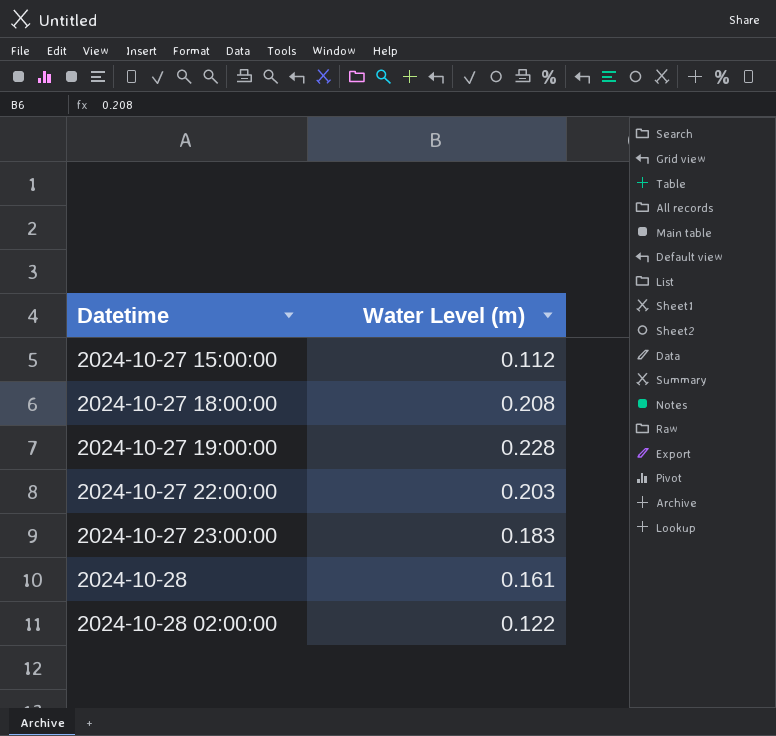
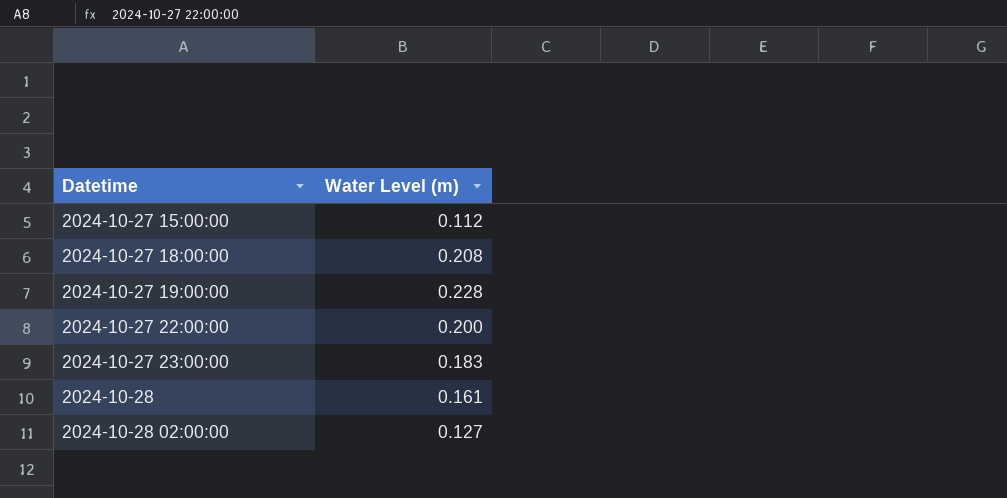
2024-10-27 22:00:00 | Water Level (m): 0.203 -> 0.200
2024-10-28 02:00:00 | Water Level (m): 0.122 -> 0.127

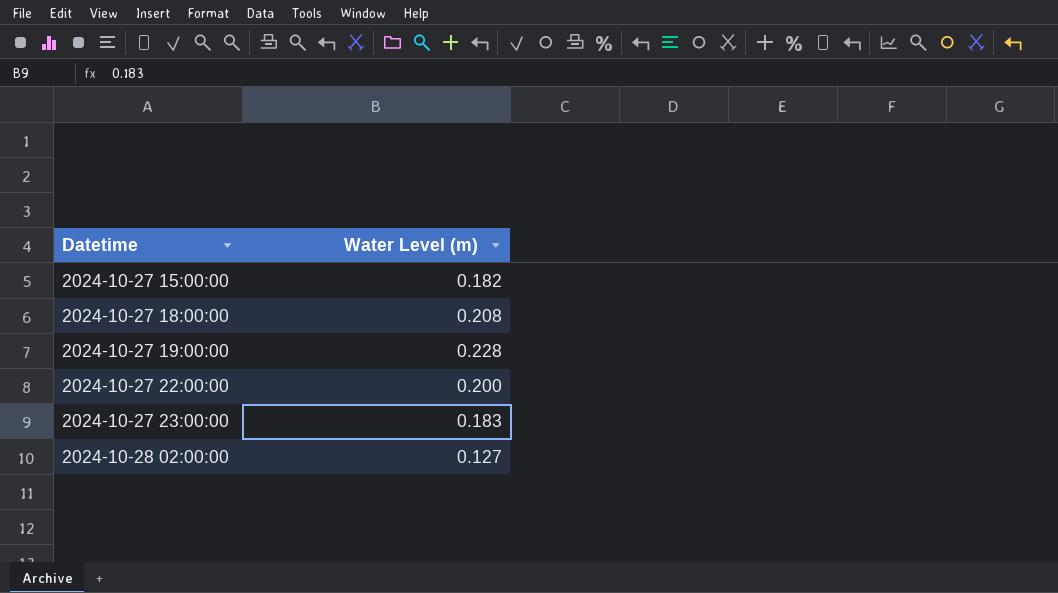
row 2024-10-28: 0.161 -> none
2024-10-27 15:00:00 | Water Level (m): 0.112 -> 0.182

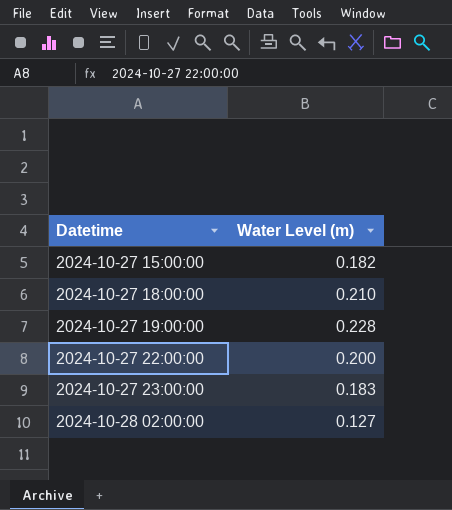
2024-10-27 18:00:00 | Water Level (m): 0.208 -> 0.210

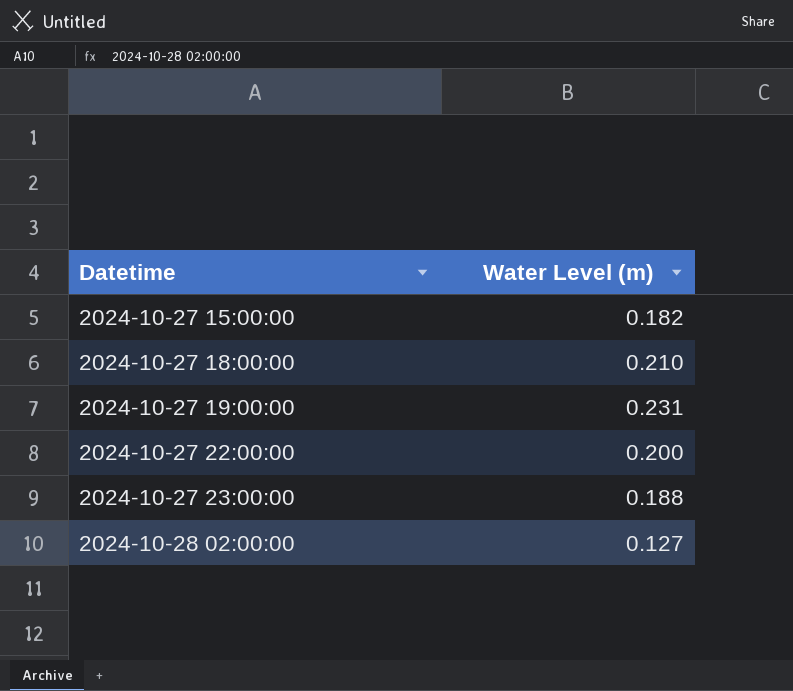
2024-10-27 19:00:00 | Water Level (m): 0.228 -> 0.231
2024-10-27 23:00:00 | Water Level (m): 0.183 -> 0.188

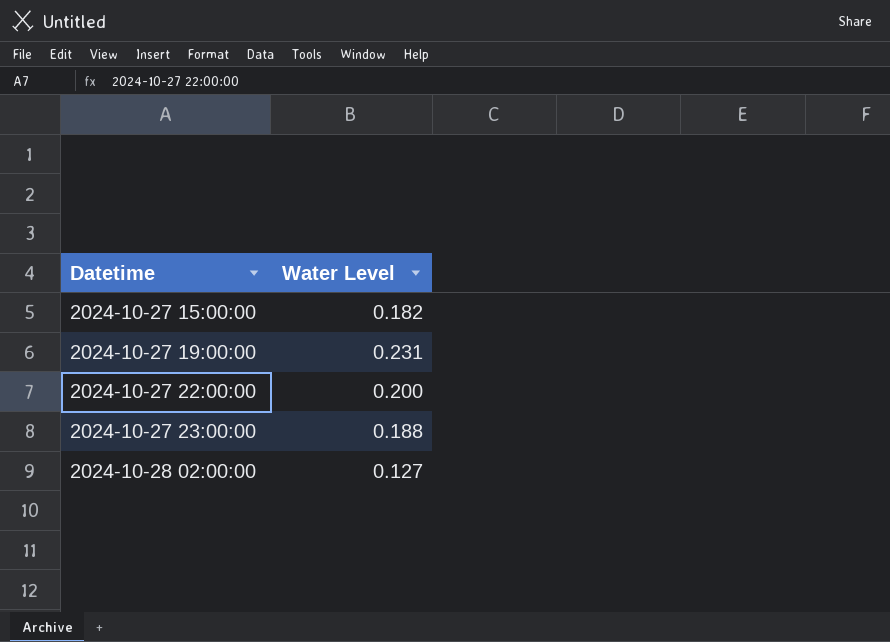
column name: Water Level (m) -> Water Level
row 2024-10-27 18:00:00: 0.210 -> none

